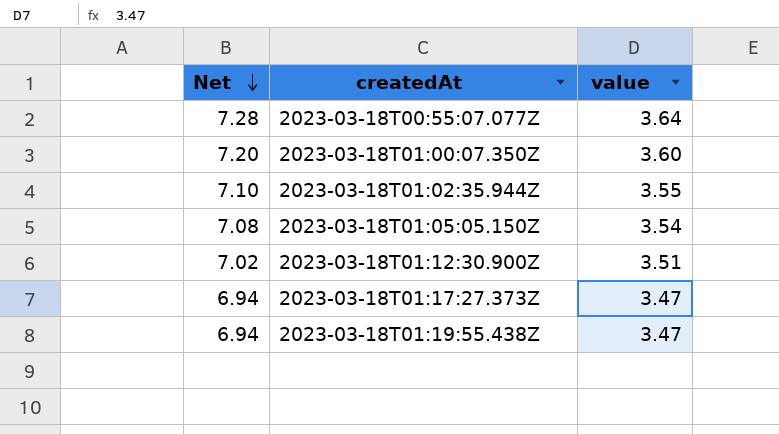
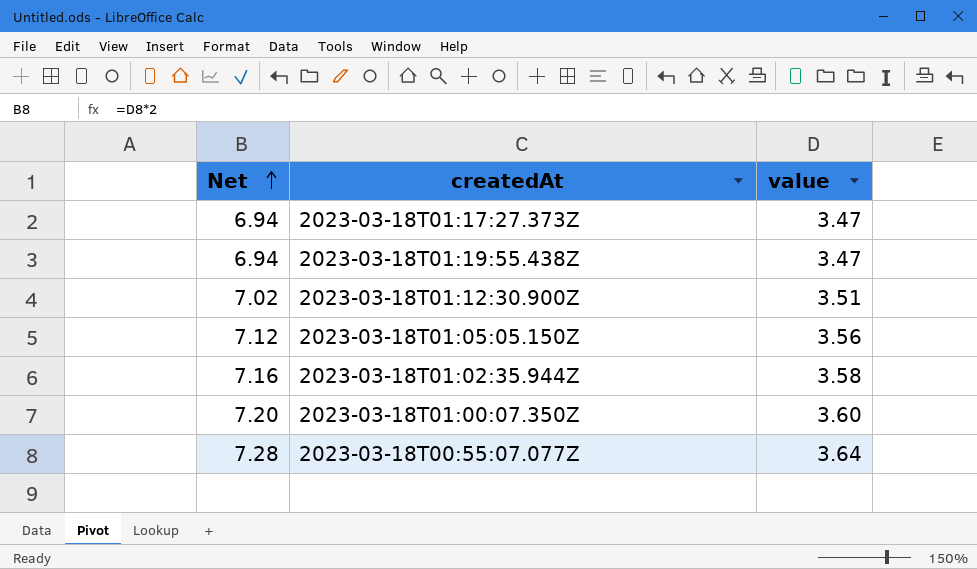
row order: Net descending -> Net ascending
2023-03-18T01:05:05.150Z | Net: 7.08 -> 7.12
2023-03-18T01:05:05.150Z | value: 3.54 -> 3.56
2023-03-18T01:02:35.944Z | Net: 7.10 -> 7.16
2023-03-18T01:02:35.944Z | value: 3.55 -> 3.58

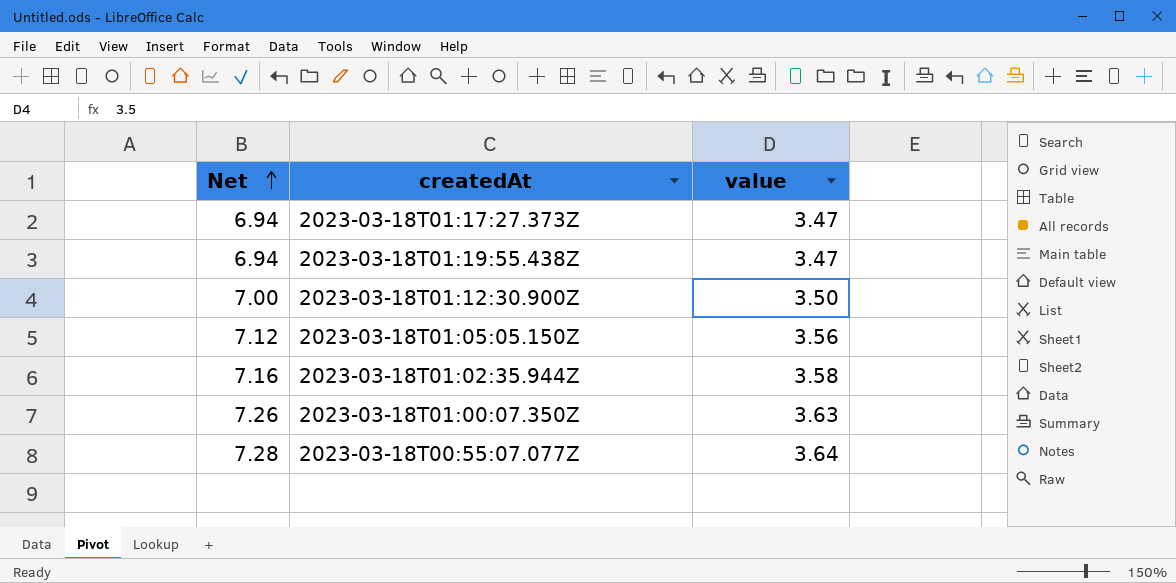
2023-03-18T01:12:30.900Z | Net: 7.02 -> 7.00
2023-03-18T01:12:30.900Z | value: 3.51 -> 3.50
2023-03-18T01:00:07.350Z | Net: 7.20 -> 7.26
2023-03-18T01:00:07.350Z | value: 3.60 -> 3.63

